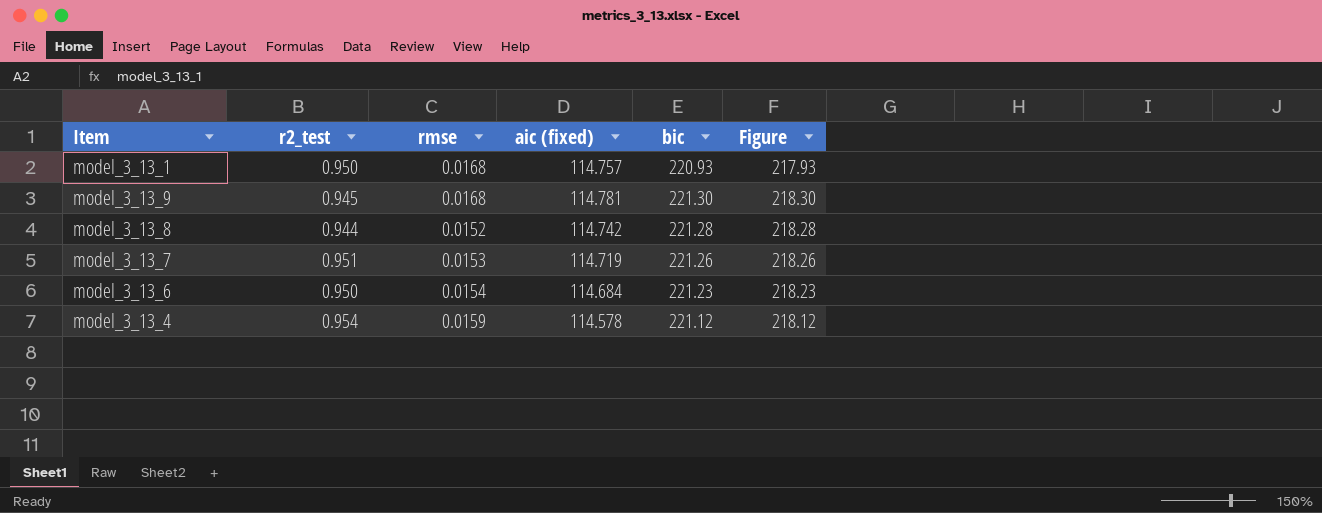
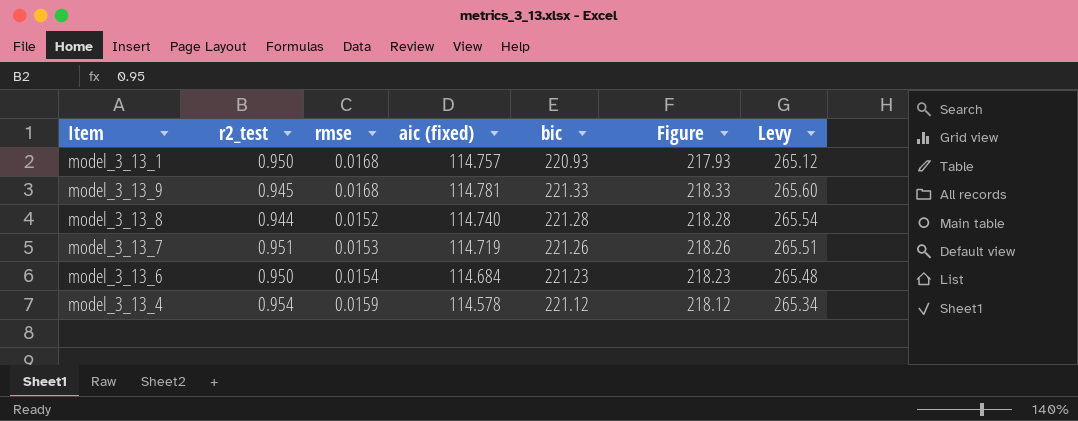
column Levy | formula: none -> [bic] * 1.2
model_3_13_9 | bic: 221.30 -> 221.33
model_3_13_9 | Figure: 218.30 -> 218.33
model_3_13_8 | aic (fixed): 114.742 -> 114.740

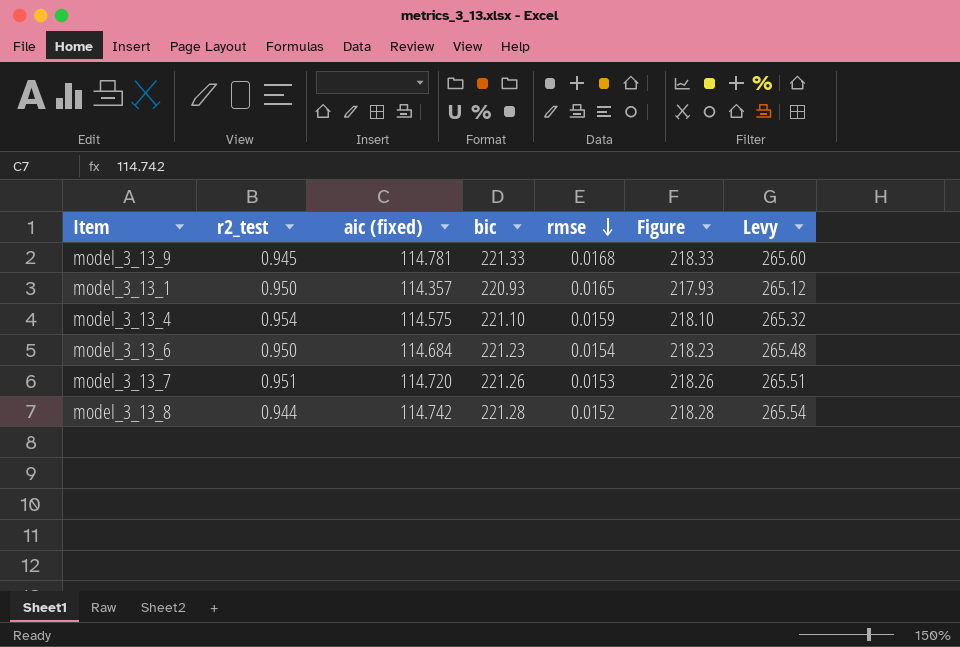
row order: none -> rmse descending
column rmse | position: 3 -> 5
model_3_13_1 | aic (fixed): 114.757 -> 114.357
model_3_13_1 | rmse: 0.0168 -> 0.0165
model_3_13_4 | aic (fixed): 114.578 -> 114.575
model_3_13_4 | bic: 221.12 -> 221.10
model_3_13_4 | Figure: 218.12 -> 218.10
model_3_13_4 | Levy: 265.34 -> 265.32
model_3_13_7 | aic (fixed): 114.719 -> 114.720
model_3_13_8 | aic (fixed): 114.740 -> 114.742

